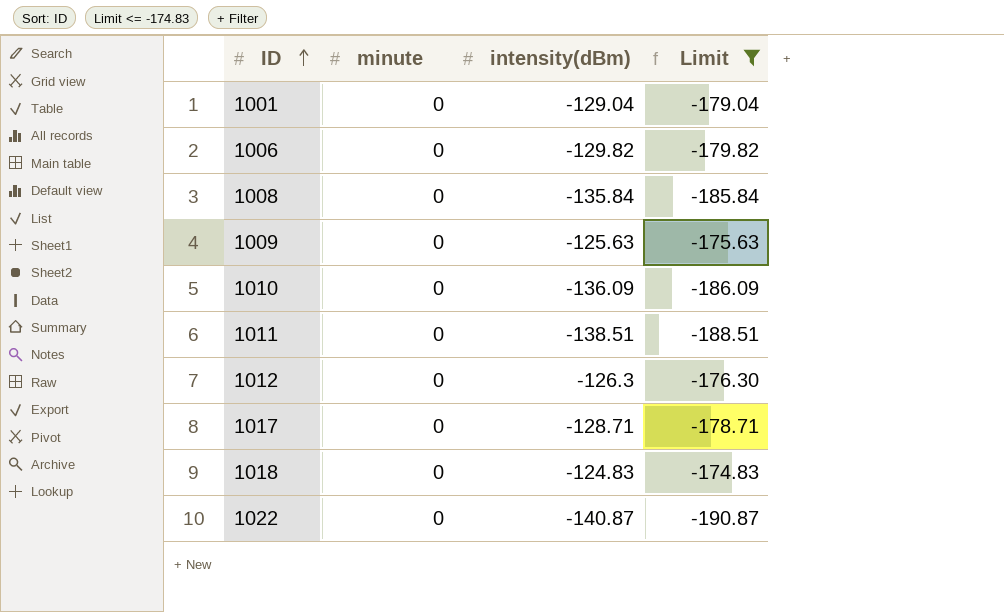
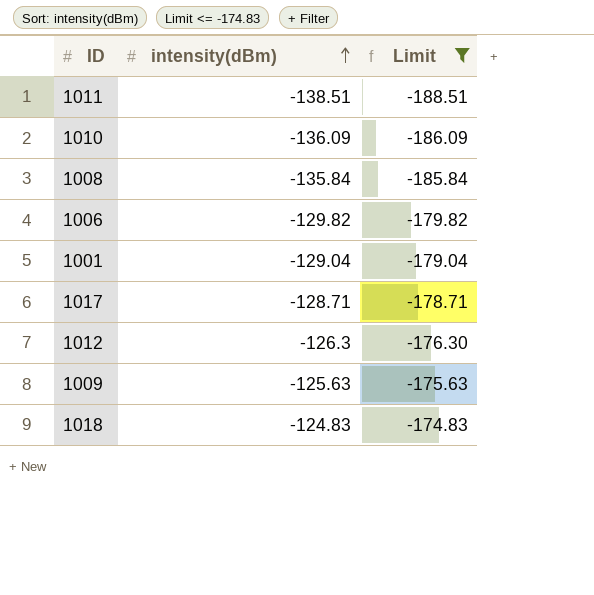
row order: ID ascending -> intensity(dBm) ascending
column minute | position: 2 -> none
row 1022: 0 | -140.87 | -190.87 -> none

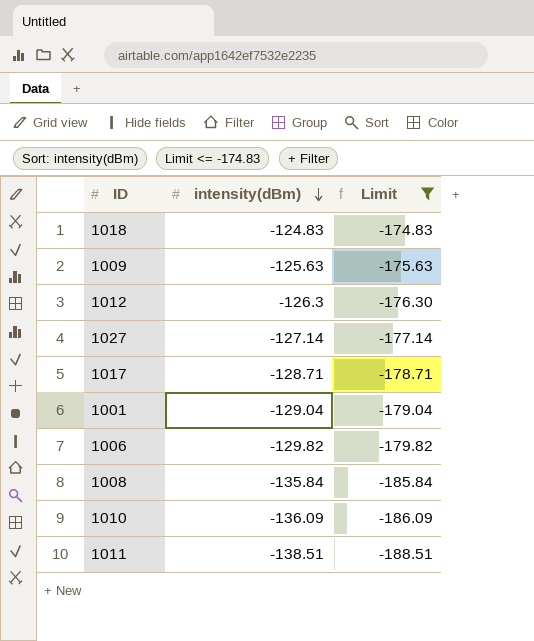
row order: intensity(dBm) ascending -> intensity(dBm) descending
row 1027: none -> -127.14 | -177.14

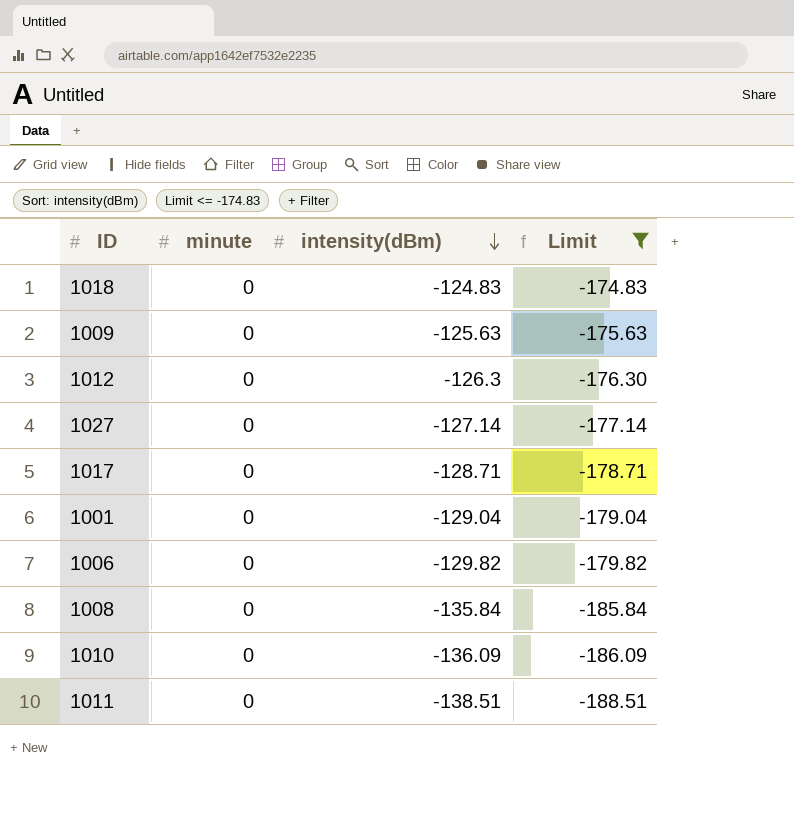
column minute | position: none -> 2

